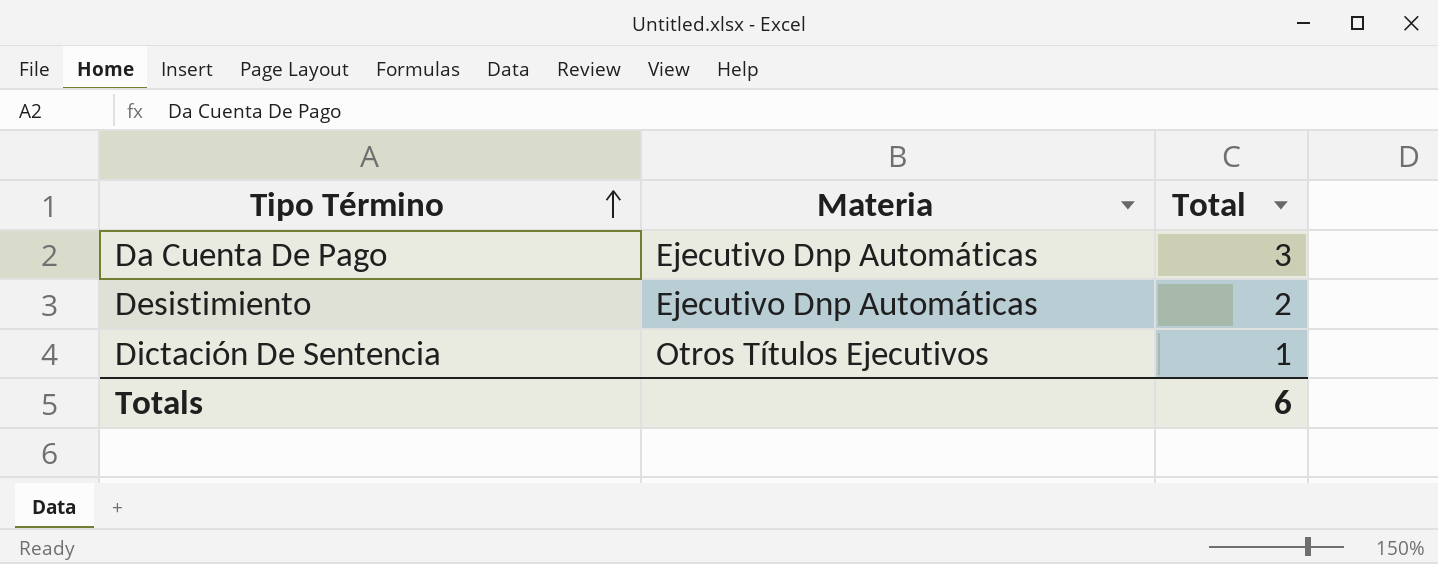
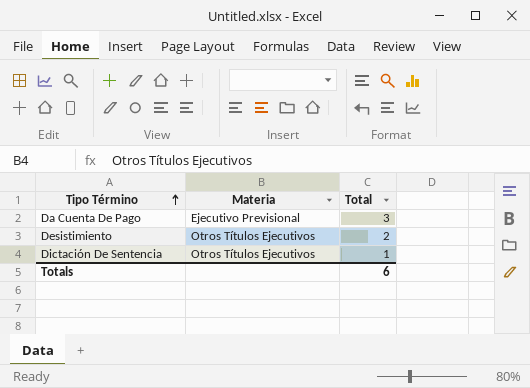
Da Cuenta De Pago | Materia: Ejecutivo Dnp Automáticas -> Ejecutivo Previsional
Desistimiento | Materia: Ejecutivo Dnp Automáticas -> Otros Títulos Ejecutivos

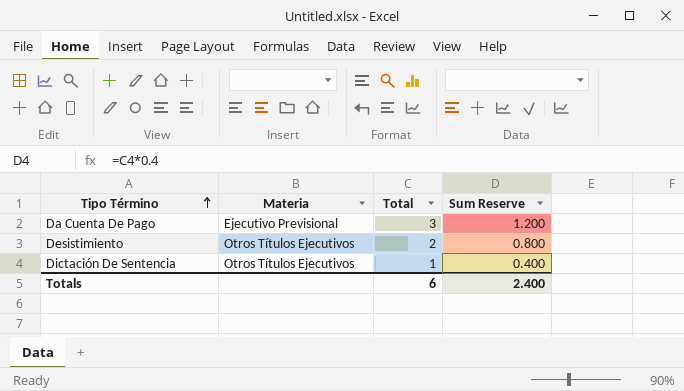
column Sum Reserve | formula: none -> [Total] * 0.4

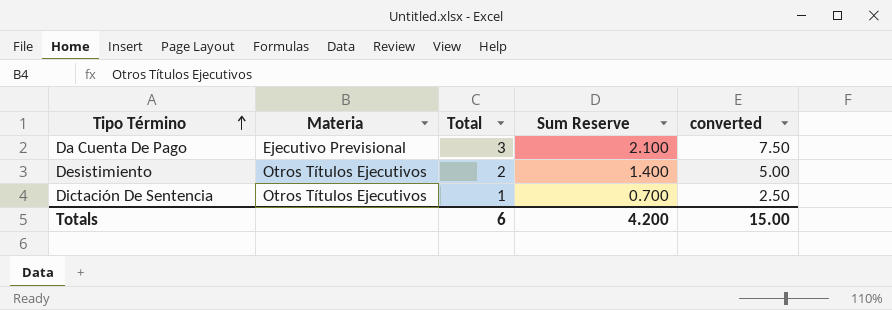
column Sum Reserve | formula: [Total] * 0.4 -> [Total] * 0.7
column converted | formula: none -> [Total] * 2.5
Totals | Sum Reserve: 2.400 -> 4.200

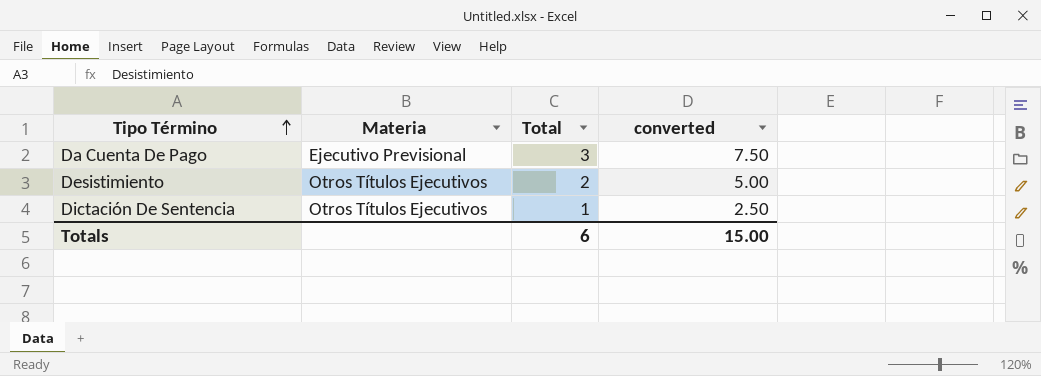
column Sum Reserve | formula: [Total] * 0.7 -> none

